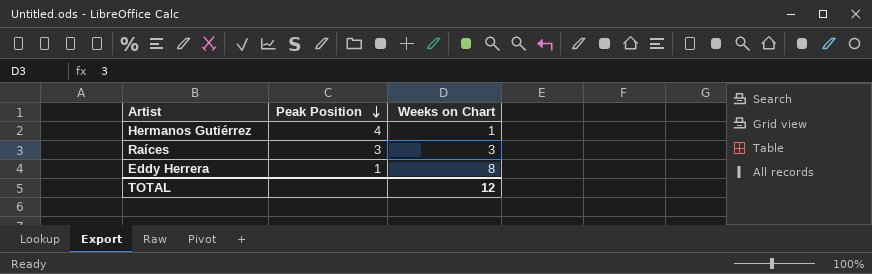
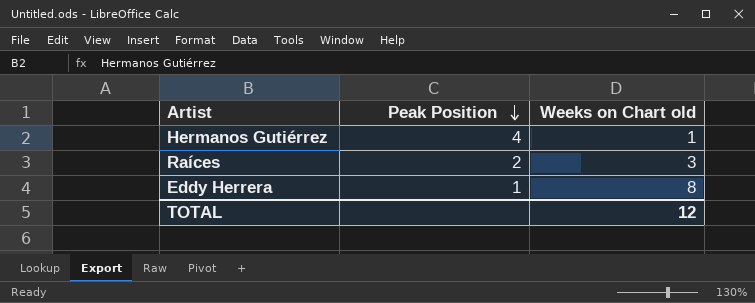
column name: Weeks on Chart -> Weeks on Chart old
Raíces | Peak Position: 3 -> 2

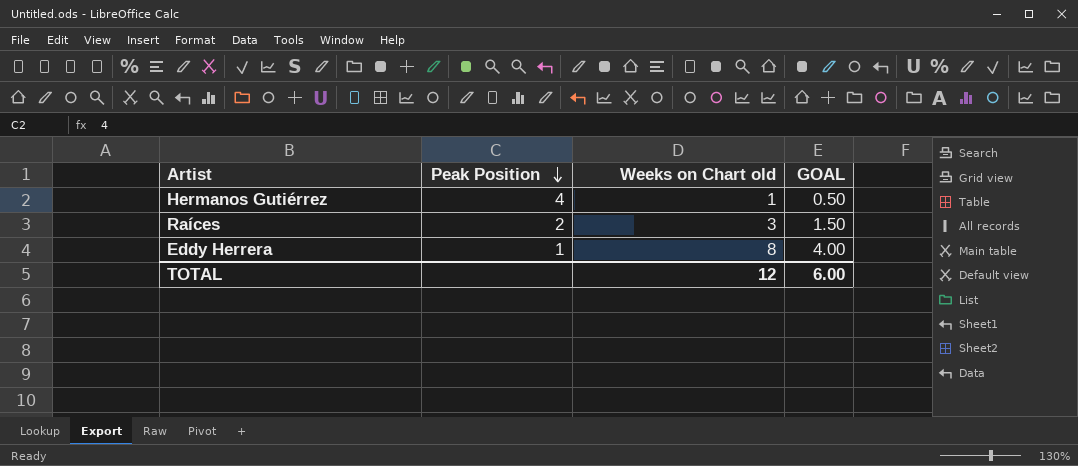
column GOAL | formula: none -> [Weeks on Chart old] * 0.5

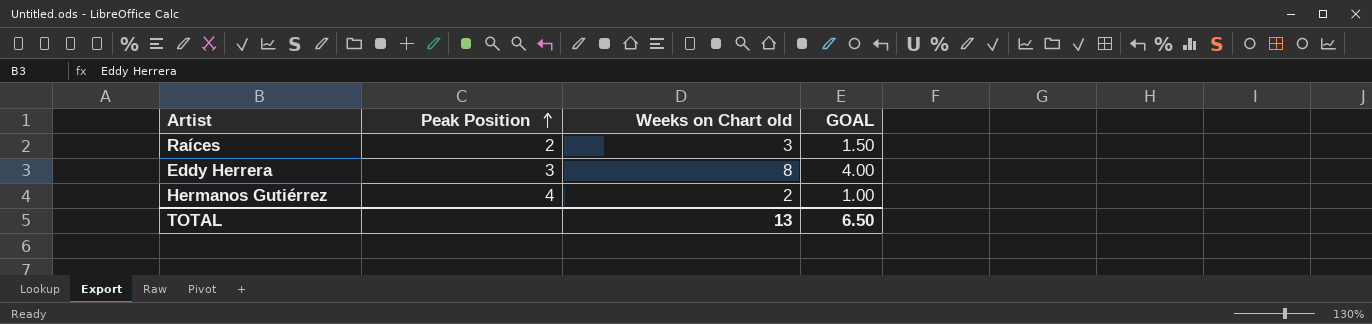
row order: Peak Position descending -> Peak Position ascending
Eddy Herrera | Peak Position: 1 -> 3
Hermanos Gutiérrez | Weeks on Chart old: 1 -> 2
Hermanos Gutiérrez | GOAL: 0.50 -> 1.00
TOTAL | Weeks on Chart old: 12 -> 13
TOTAL | GOAL: 6.00 -> 6.50

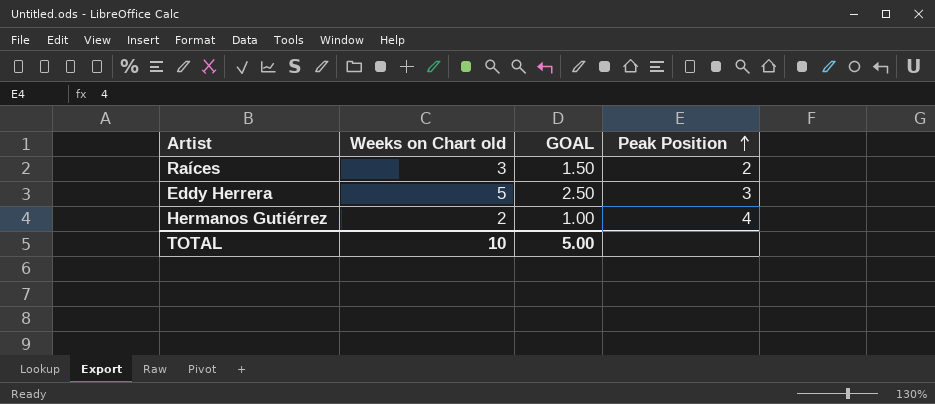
column Peak Position | position: 2 -> 4
Eddy Herrera | Weeks on Chart old: 8 -> 5
Eddy Herrera | GOAL: 4.00 -> 2.50
TOTAL | Weeks on Chart old: 13 -> 10
TOTAL | GOAL: 6.50 -> 5.00

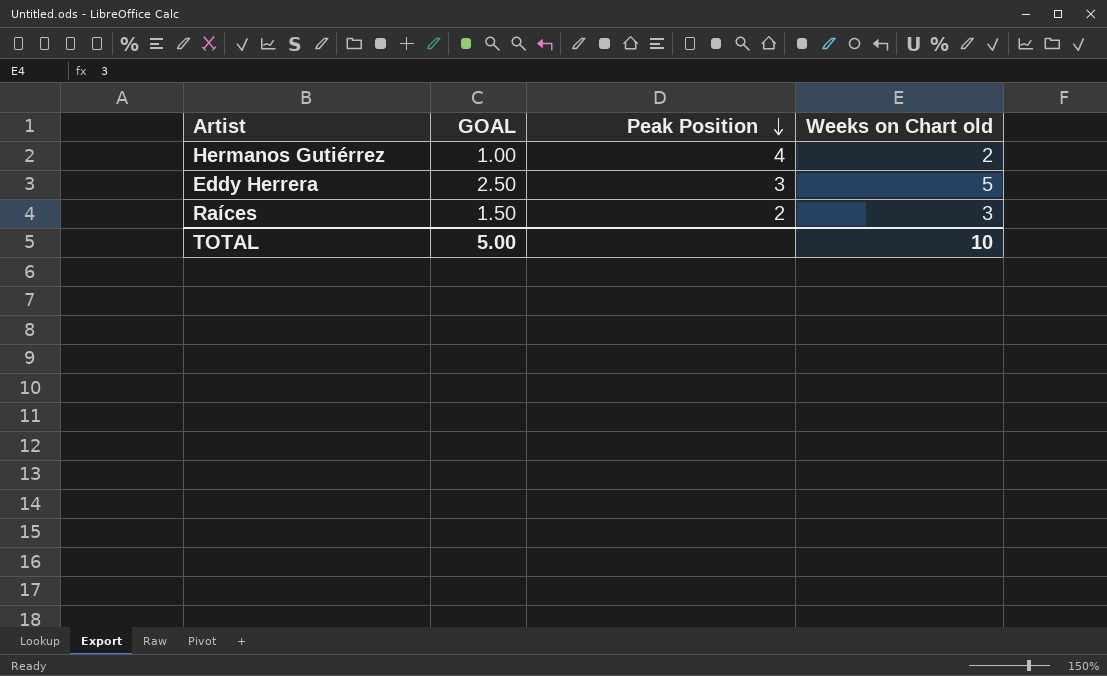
row order: Peak Position ascending -> Peak Position descending
column Weeks on Chart old | position: 2 -> 4

